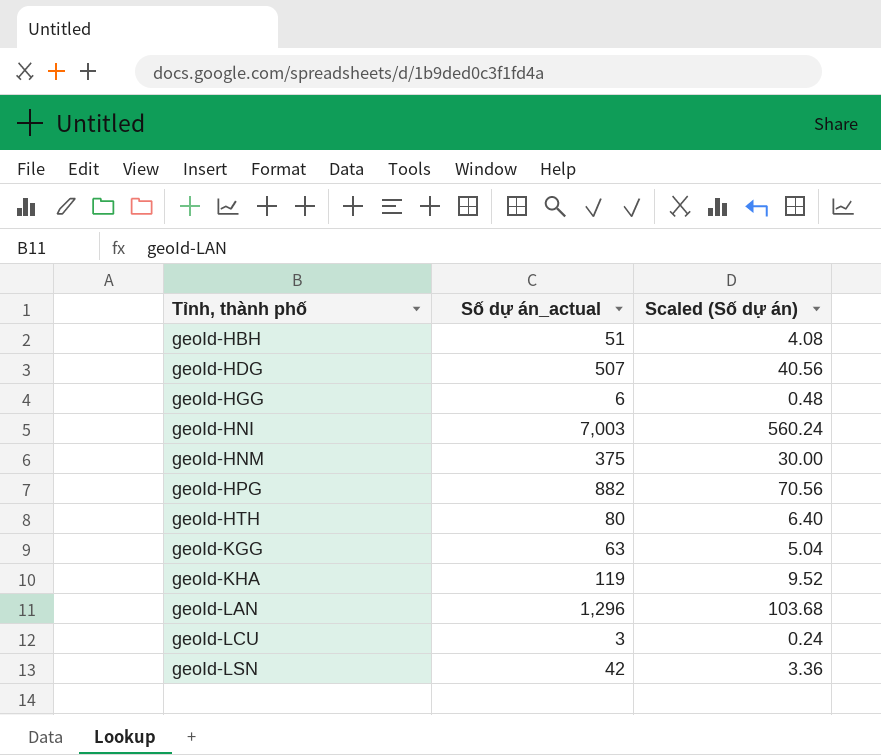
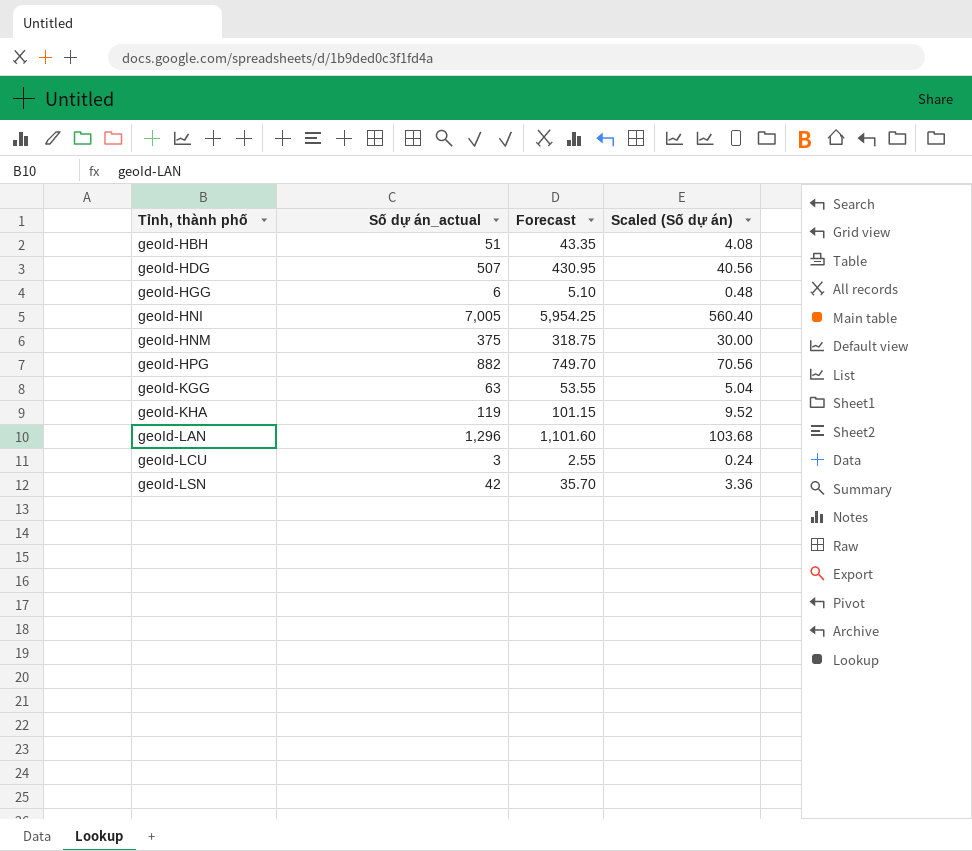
column Forecast | formula: none -> [Số dự án_actual] * 0.85
row geoId-HTH: 80 | 6.40 -> none
geoId-HNI | Số dự án_actual: 7,003 -> 7,005
geoId-HNI | Scaled (Số dự án): 560.24 -> 560.40

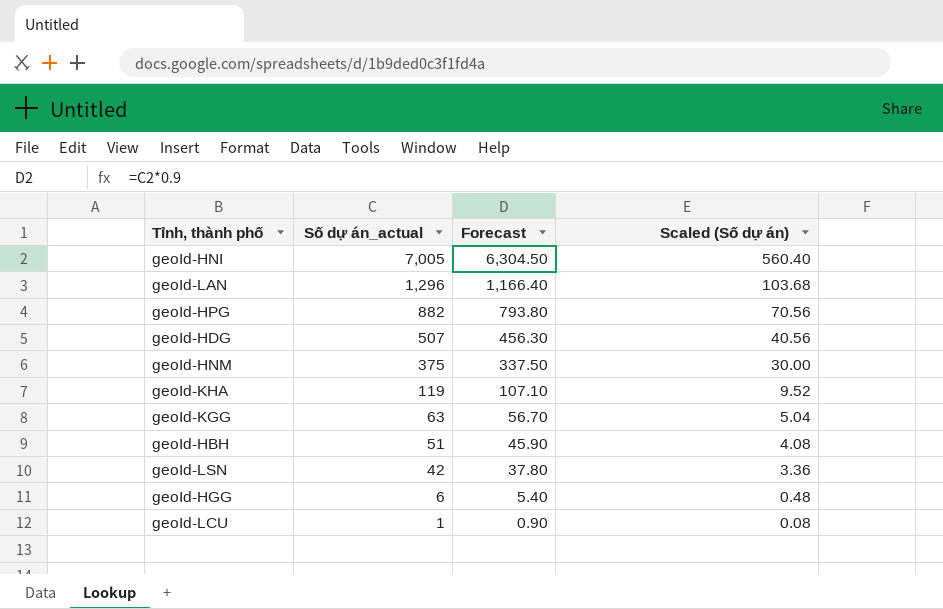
row order: Tỉnh, thành phố ascending -> Số dự án_actual descending
column Forecast | formula: [Số dự án_actual] * 0.85 -> [Số dự án_actual] * 0.9
geoId-LCU | Số dự án_actual: 3 -> 1
geoId-LCU | Scaled (Số dự án): 0.24 -> 0.08

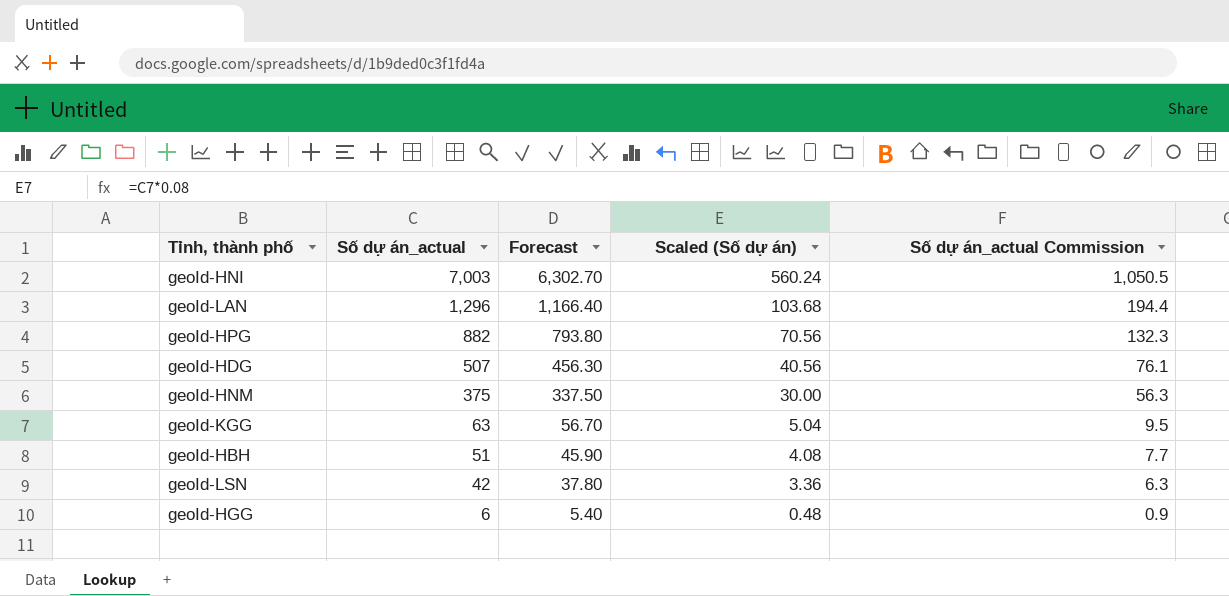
column Số dự án_actual Commission | formula: none -> [Số dự án_actual] * 0.15
row geoId-KHA: 119 | 107.10 | 9.52 -> none
row geoId-LCU: 1 | 0.90 | 0.08 -> none
geoId-HNI | Số dự án_actual: 7,005 -> 7,003
geoId-HNI | Forecast: 6,304.50 -> 6,302.70
geoId-HNI | Scaled (Số dự án): 560.40 -> 560.24

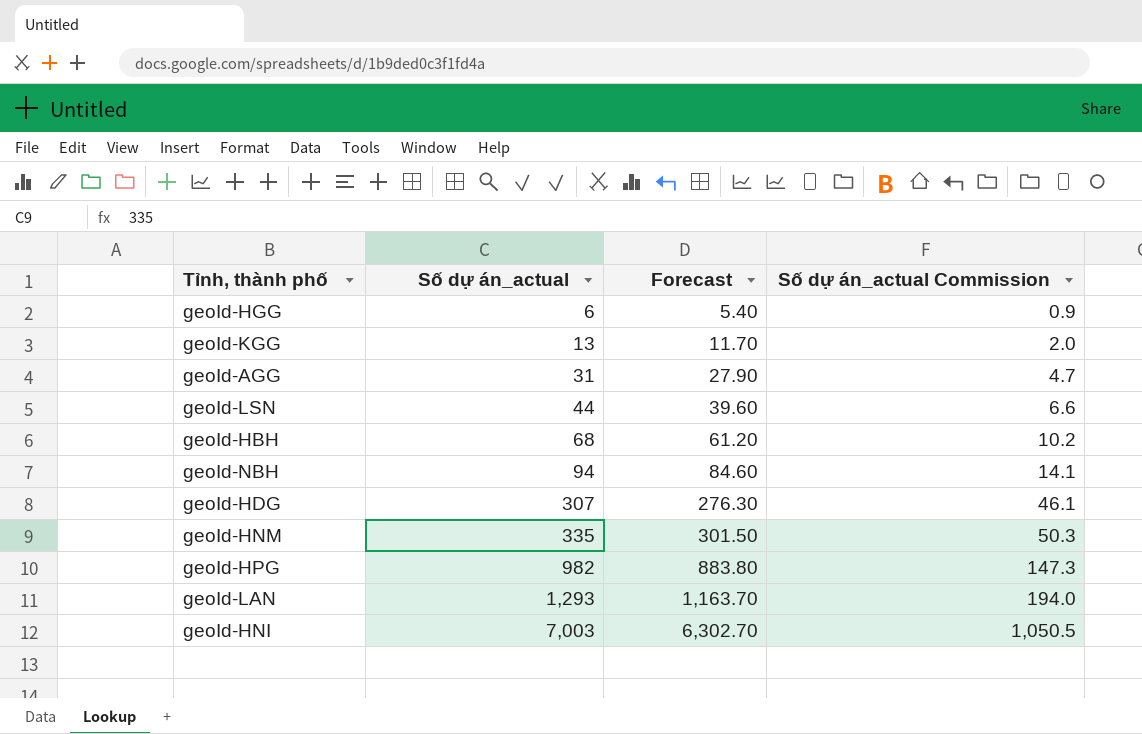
row order: Số dự án_actual descending -> Số dự án_actual ascending
column Scaled (Số dự án) | formula: [Số dự án_actual] * 0.08 -> none
geoId-KGG | Số dự án_actual: 63 -> 13
geoId-KGG | Forecast: 56.70 -> 11.70
geoId-KGG | Số dự án_actual Commission: 9.5 -> 2.0
row geoId-AGG: none -> 31 | 27.90 | 4.7
geoId-LSN | Số dự án_actual: 42 -> 44
geoId-LSN | Forecast: 37.80 -> 39.60
geoId-LSN | Số dự án_actual Commission: 6.3 -> 6.6
geoId-HBH | Số dự án_actual: 51 -> 68
geoId-HBH | Forecast: 45.90 -> 61.20
geoId-HBH | Số dự án_actual Commission: 7.7 -> 10.2
row geoId-NBH: none -> 94 | 84.60 | 14.1
geoId-HDG | Số dự án_actual: 507 -> 307
geoId-HDG | Forecast: 456.30 -> 276.30
geoId-HDG | Số dự án_actual Commission: 76.1 -> 46.1
geoId-HNM | Số dự án_actual: 375 -> 335
geoId-HNM | Forecast: 337.50 -> 301.50
geoId-HNM | Số dự án_actual Commission: 56.3 -> 50.3
geoId-HPG | Số dự án_actual: 882 -> 982
geoId-HPG | Forecast: 793.80 -> 883.80
geoId-HPG | Số dự án_actual Commission: 132.3 -> 147.3
geoId-LAN | Số dự án_actual: 1,296 -> 1,293
geoId-LAN | Forecast: 1,166.40 -> 1,163.70
geoId-LAN | Số dự án_actual Commission: 194.4 -> 194.0

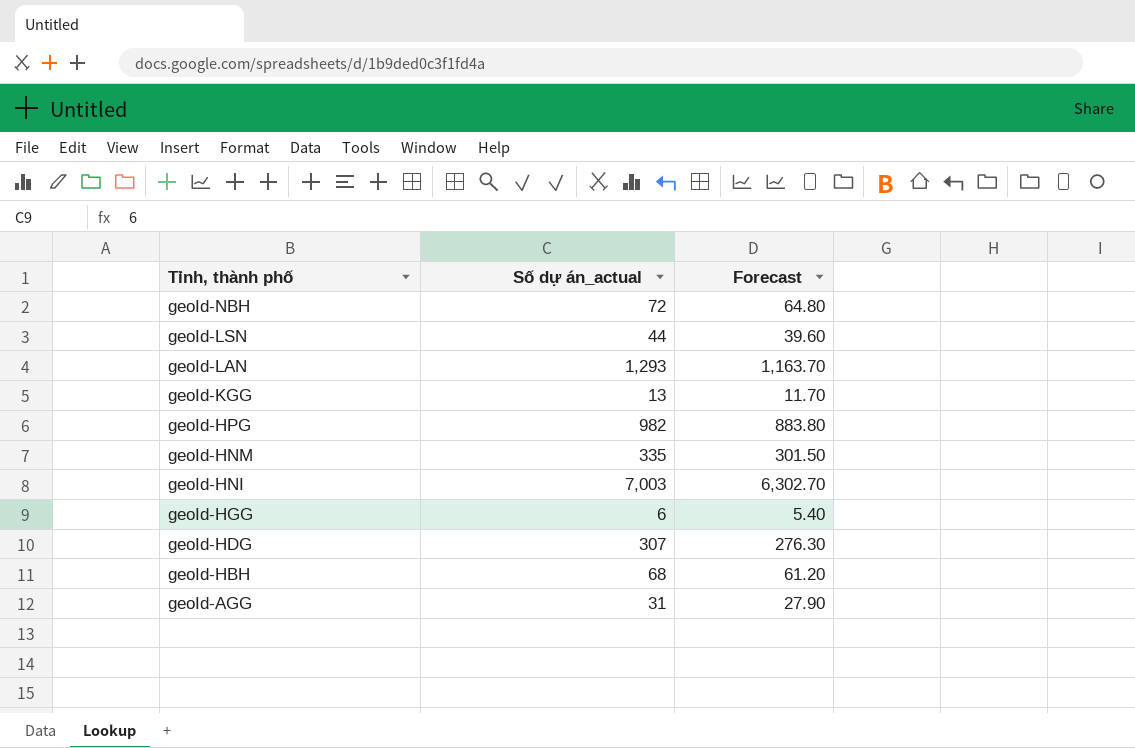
row order: Số dự án_actual ascending -> Tỉnh, thành phố descending
column Số dự án_actual Commission | formula: [Số dự án_actual] * 0.15 -> none
geoId-NBH | Số dự án_actual: 94 -> 72
geoId-NBH | Forecast: 84.60 -> 64.80

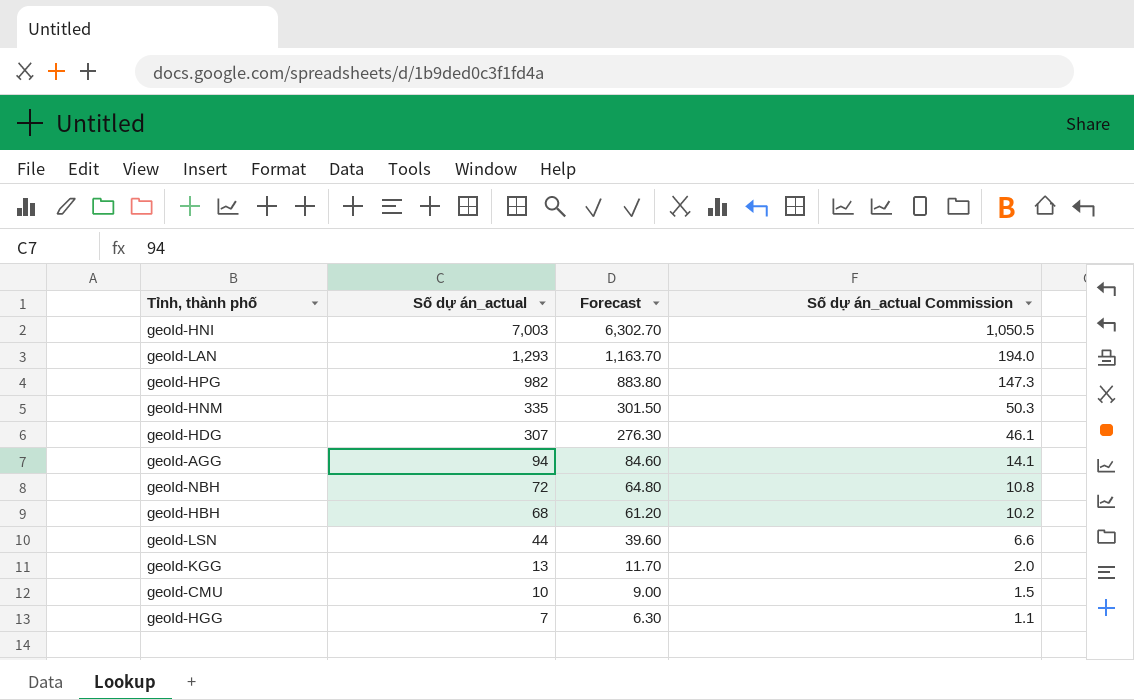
row order: Tỉnh, thành phố descending -> Số dự án_actual descending
column Số dự án_actual Commission | formula: none -> [Số dự án_actual] * 0.15
geoId-AGG | Số dự án_actual: 31 -> 94
geoId-AGG | Forecast: 27.90 -> 84.60
row geoId-CMU: none -> 10 | 9.00 | 1.5
geoId-HGG | Số dự án_actual: 6 -> 7
geoId-HGG | Forecast: 5.40 -> 6.30

